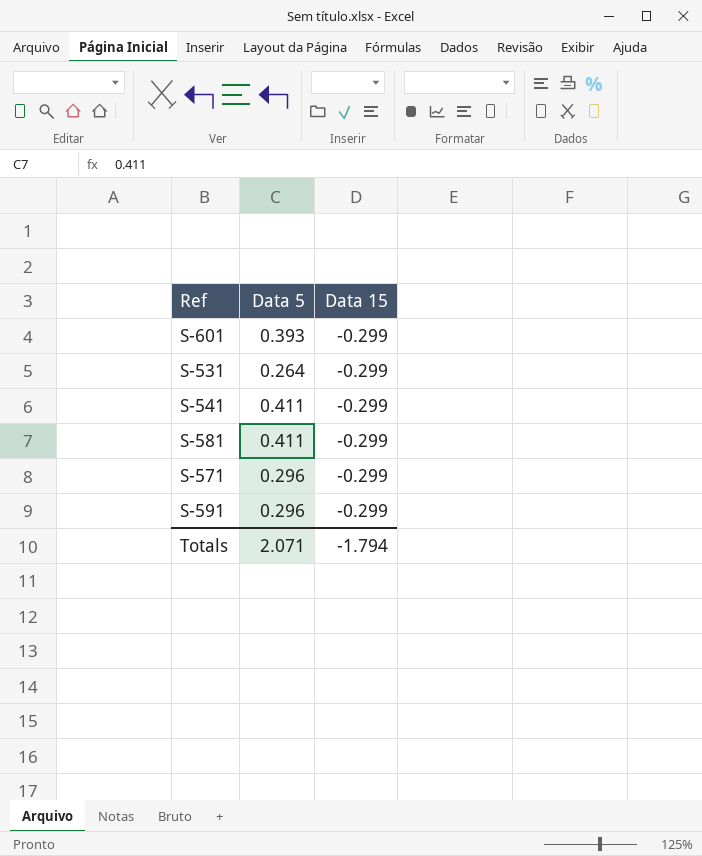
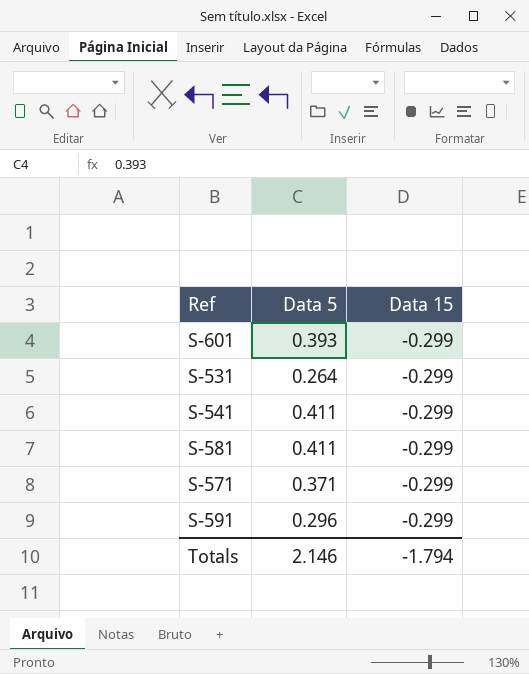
S-571 | Data 5: 0.296 -> 0.371
Totals | Data 5: 2.071 -> 2.146

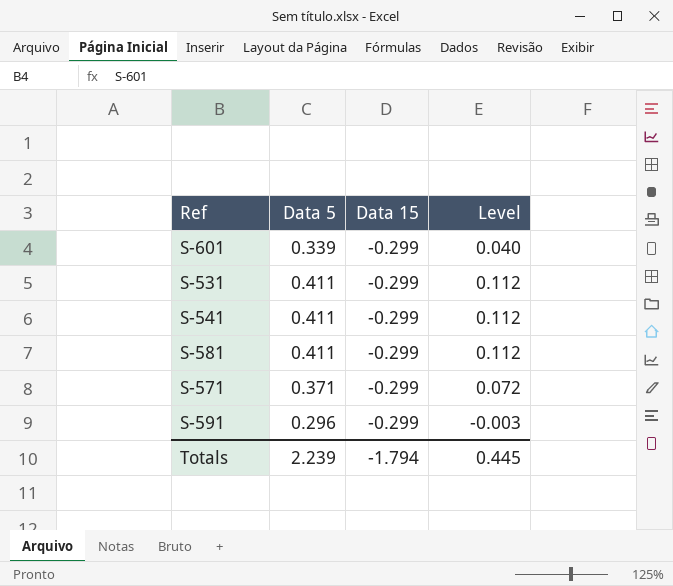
column Level | formula: none -> [Data 5] + [Data 15]
S-601 | Data 5: 0.393 -> 0.339
S-531 | Data 5: 0.264 -> 0.411
Totals | Data 5: 2.146 -> 2.239

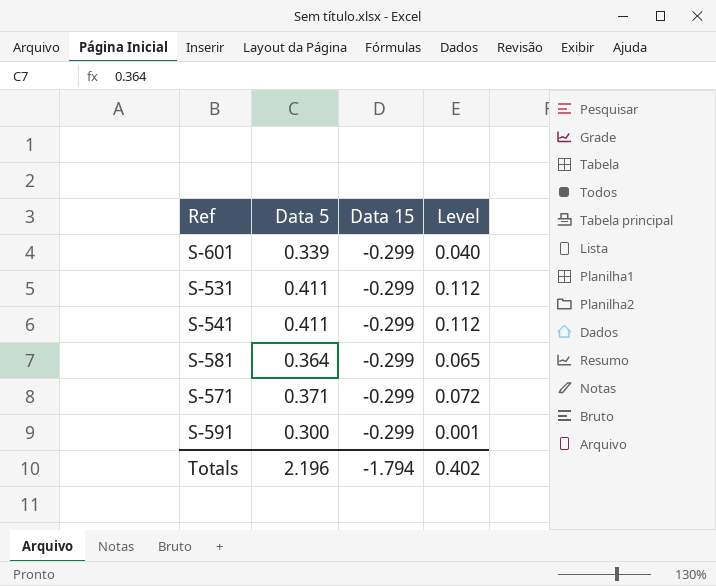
S-581 | Data 5: 0.411 -> 0.364
S-581 | Level: 0.112 -> 0.065
S-591 | Data 5: 0.296 -> 0.300
S-591 | Level: -0.003 -> 0.001
Totals | Data 5: 2.239 -> 2.196
Totals | Level: 0.445 -> 0.402

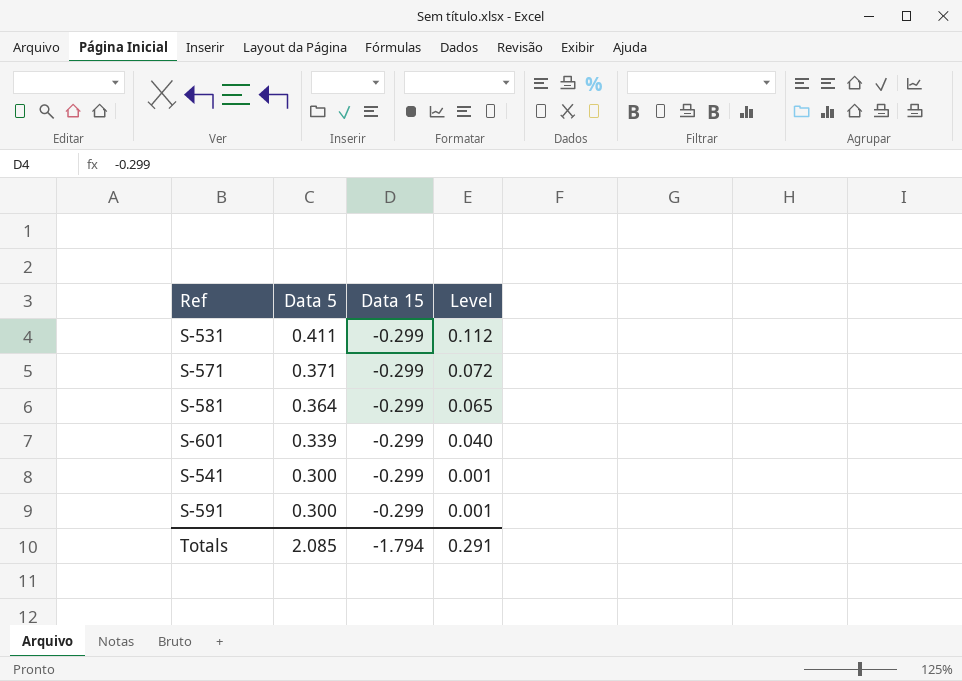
row order: none -> Data 5 descending
S-541 | Data 5: 0.411 -> 0.300
S-541 | Level: 0.112 -> 0.001
Totals | Data 5: 2.196 -> 2.085
Totals | Level: 0.402 -> 0.291

